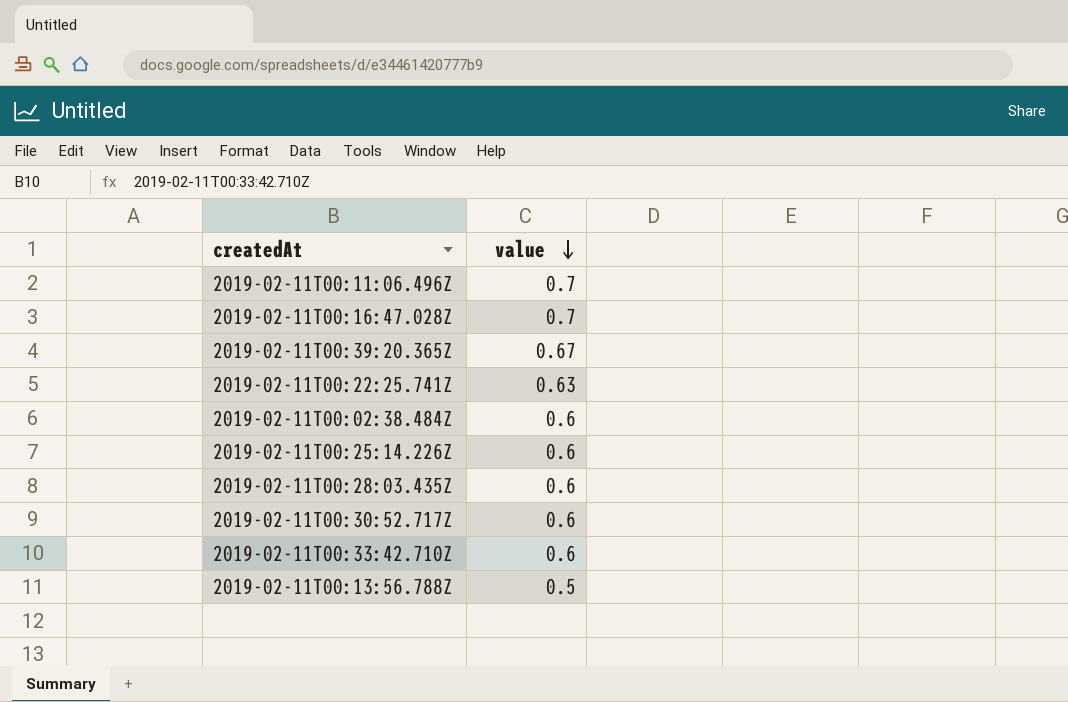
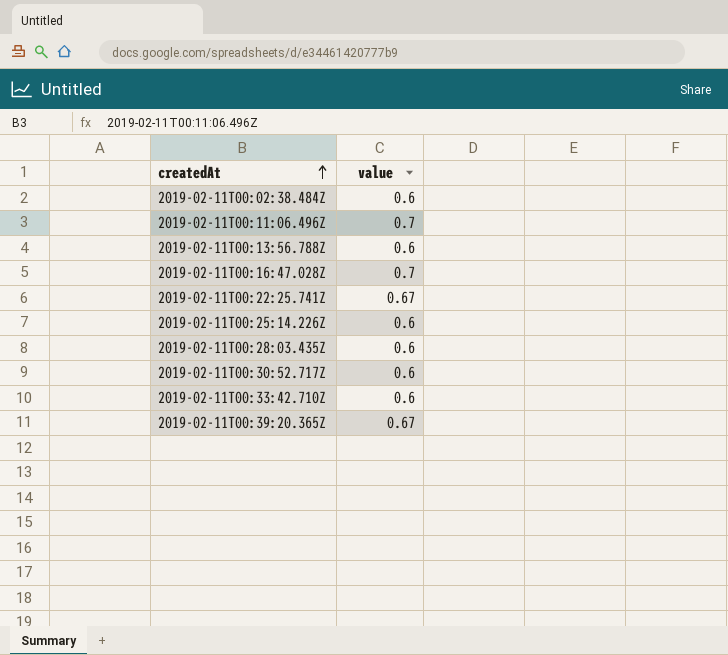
row order: value descending -> createdAt ascending
2019-02-11T00:13:56.788Z | value: 0.5 -> 0.6
2019-02-11T00:22:25.741Z | value: 0.63 -> 0.67

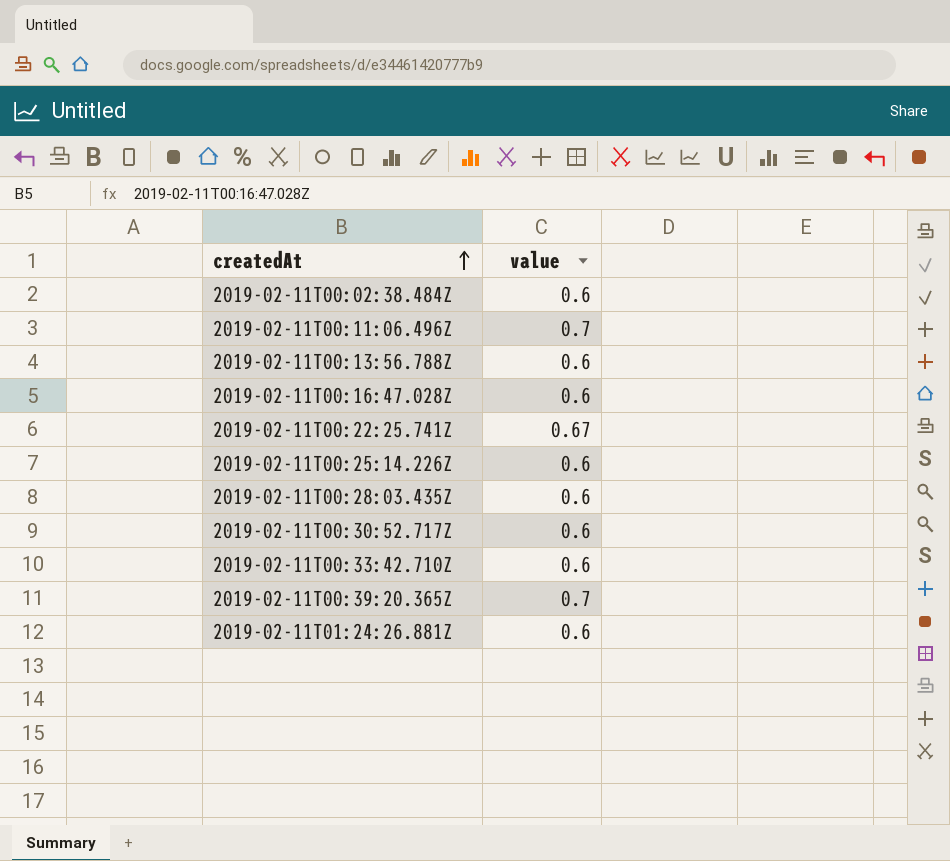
2019-02-11T00:16:47.028Z | value: 0.7 -> 0.6
2019-02-11T00:39:20.365Z | value: 0.67 -> 0.7
row 2019-02-11T01:24:26.881Z: none -> 0.6

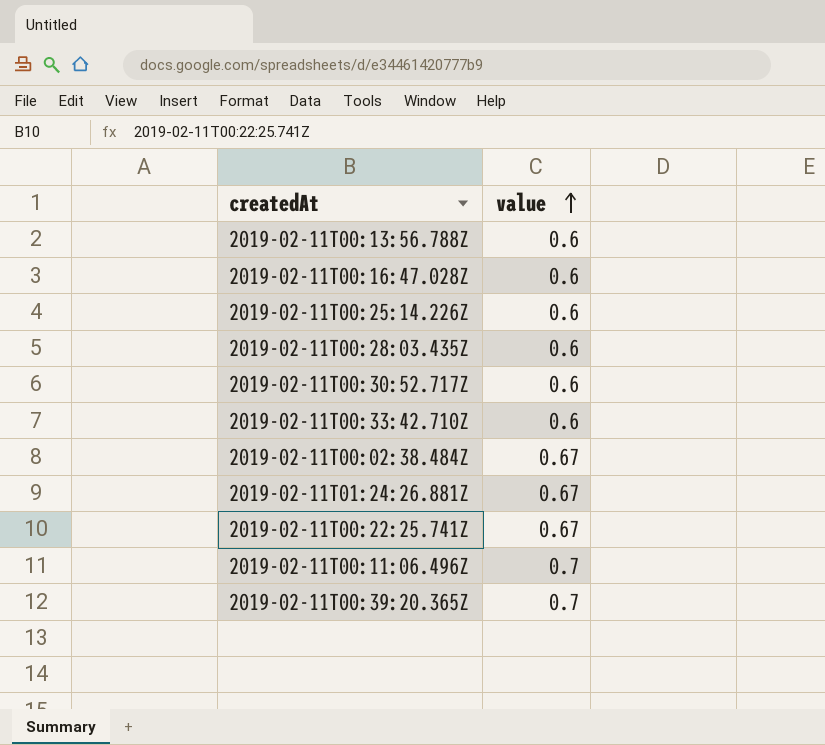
row order: createdAt ascending -> value ascending
2019-02-11T00:02:38.484Z | value: 0.6 -> 0.67
2019-02-11T01:24:26.881Z | value: 0.6 -> 0.67

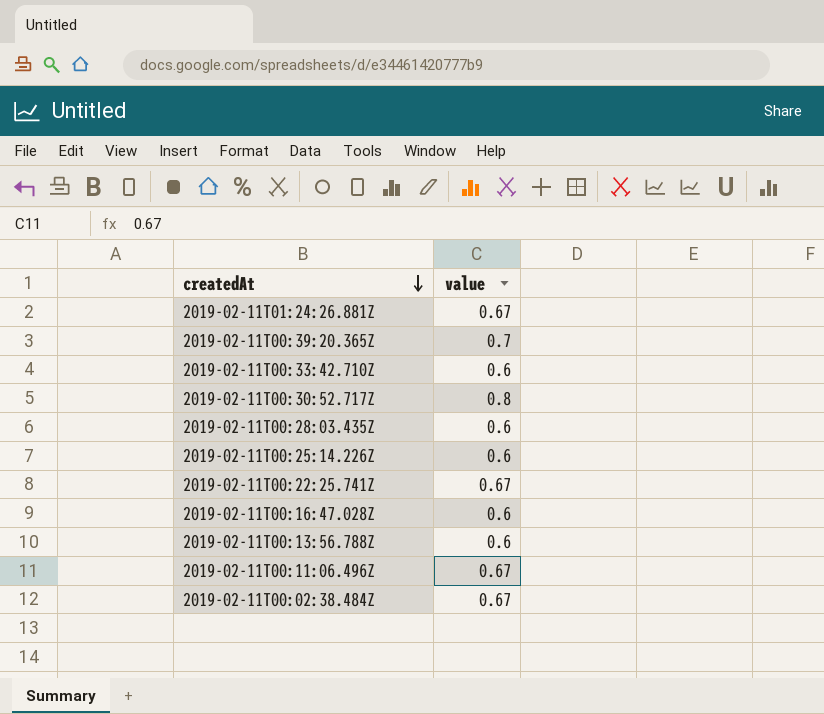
row order: value ascending -> createdAt descending
2019-02-11T00:30:52.717Z | value: 0.6 -> 0.8
2019-02-11T00:11:06.496Z | value: 0.7 -> 0.67

